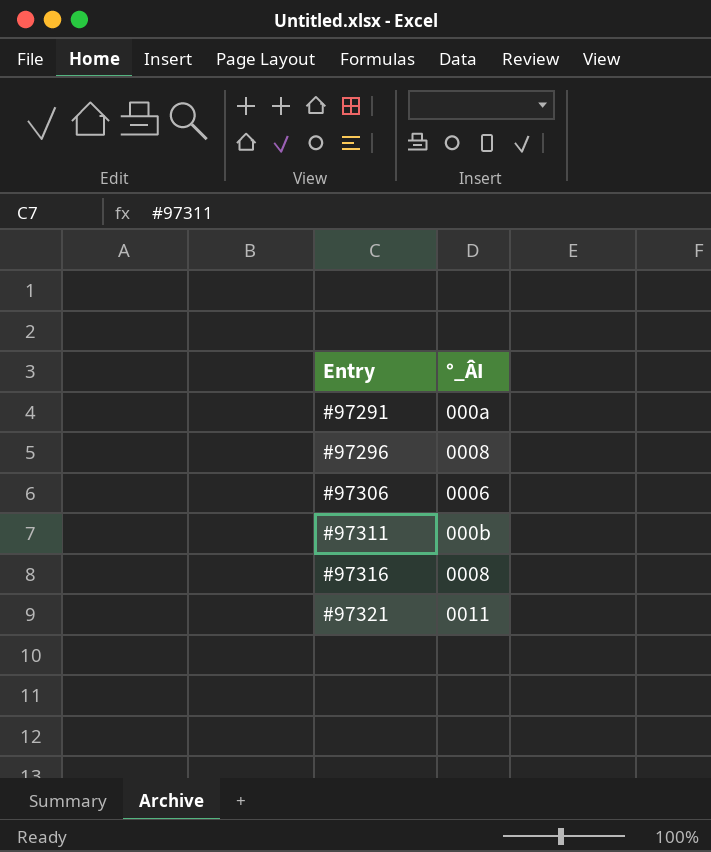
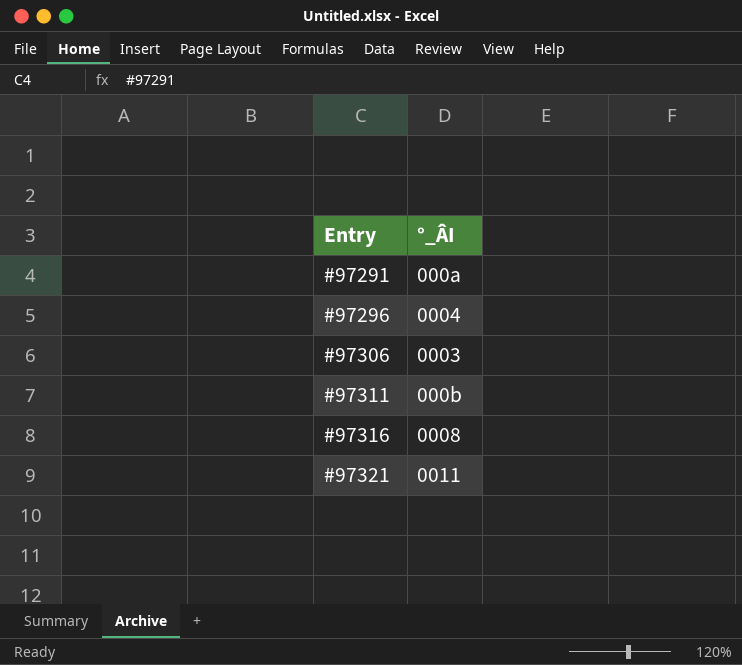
#97296 | °_ÂI: 0008 -> 0004
#97306 | °_ÂI: 0006 -> 0003

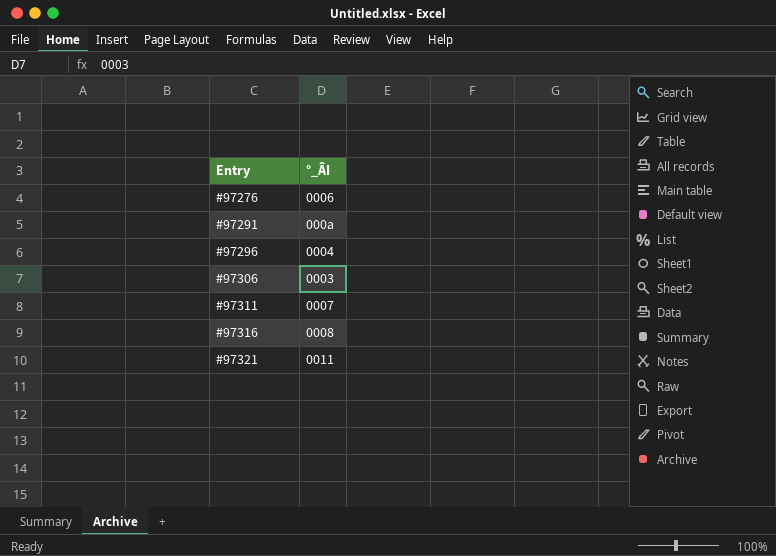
row #97276: none -> 0006
#97311 | °_ÂI: 000b -> 0007

